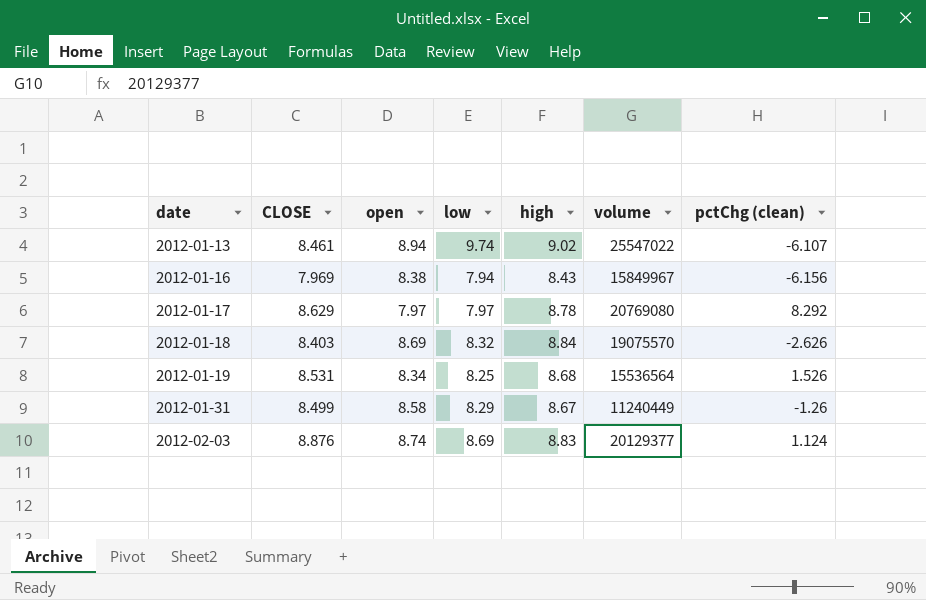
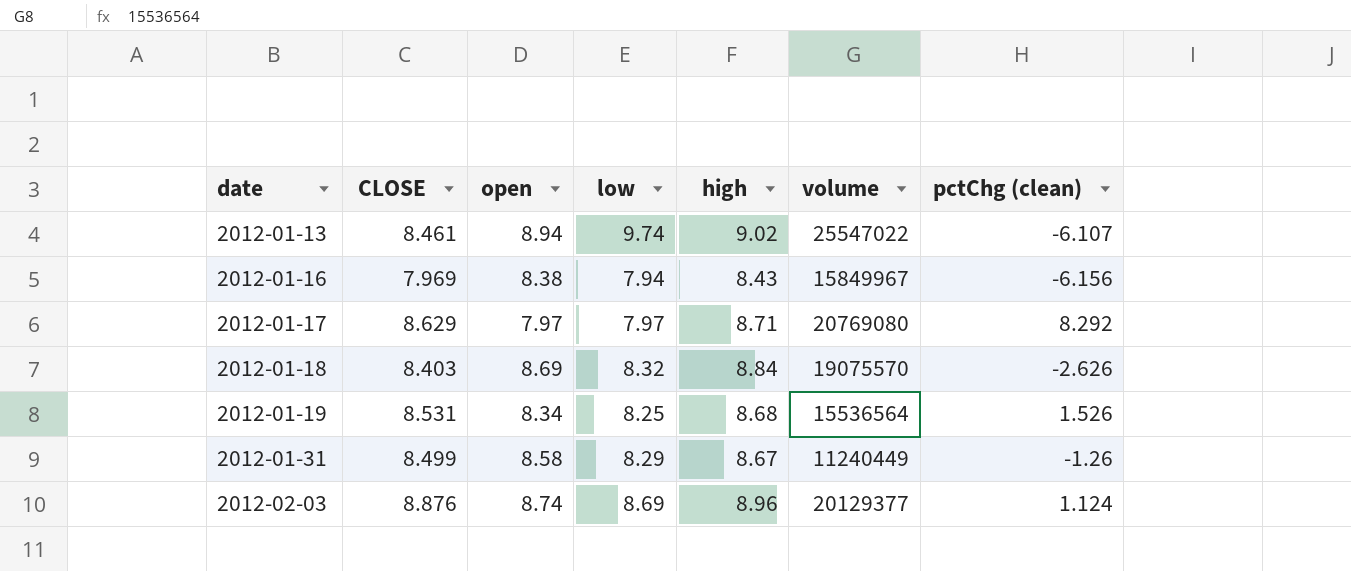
2012-01-17 | high: 8.78 -> 8.71
2012-02-03 | high: 8.83 -> 8.96

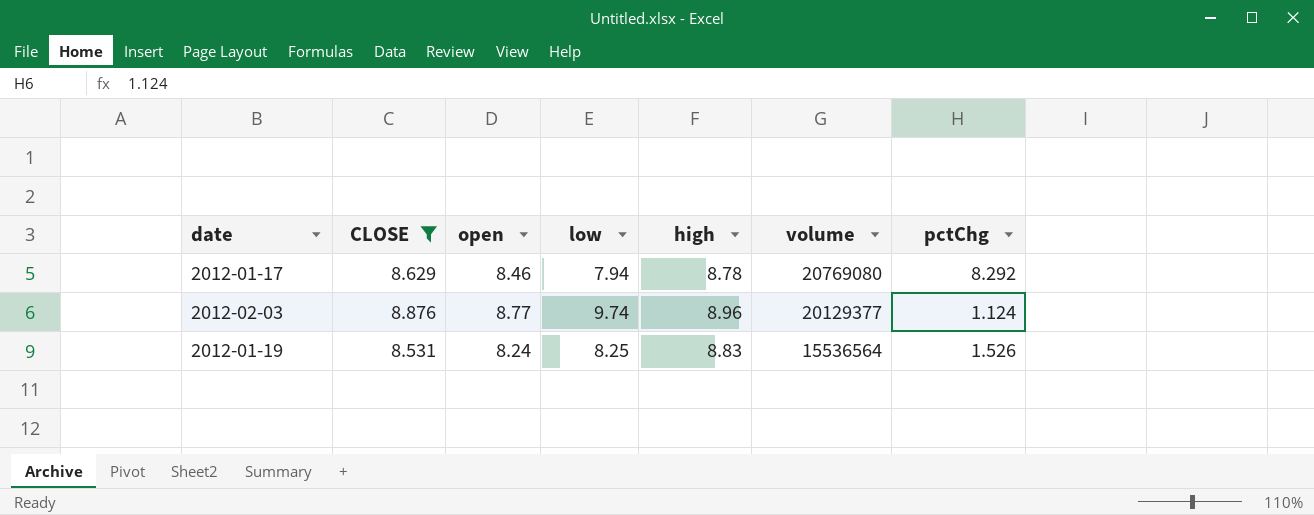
filter: none -> CLOSE >= 8.531
row order: date ascending -> volume descending
column name: pctChg (clean) -> pctChg
2012-01-17 | open: 7.97 -> 8.46
2012-01-17 | low: 7.97 -> 7.94
2012-01-17 | high: 8.71 -> 8.78
2012-02-03 | open: 8.74 -> 8.77
2012-02-03 | low: 8.69 -> 9.74
2012-01-19 | open: 8.34 -> 8.24
2012-01-19 | high: 8.68 -> 8.83

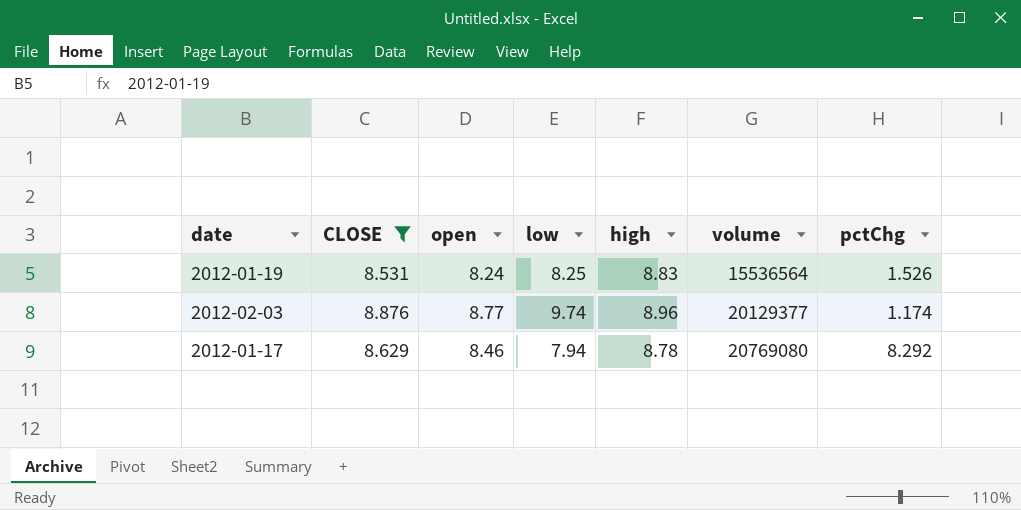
row order: volume descending -> volume ascending
2012-02-03 | pctChg: 1.124 -> 1.174

